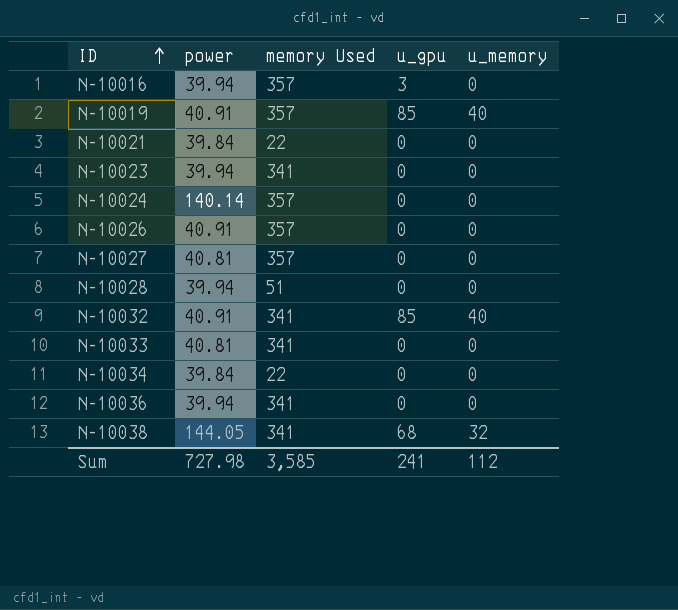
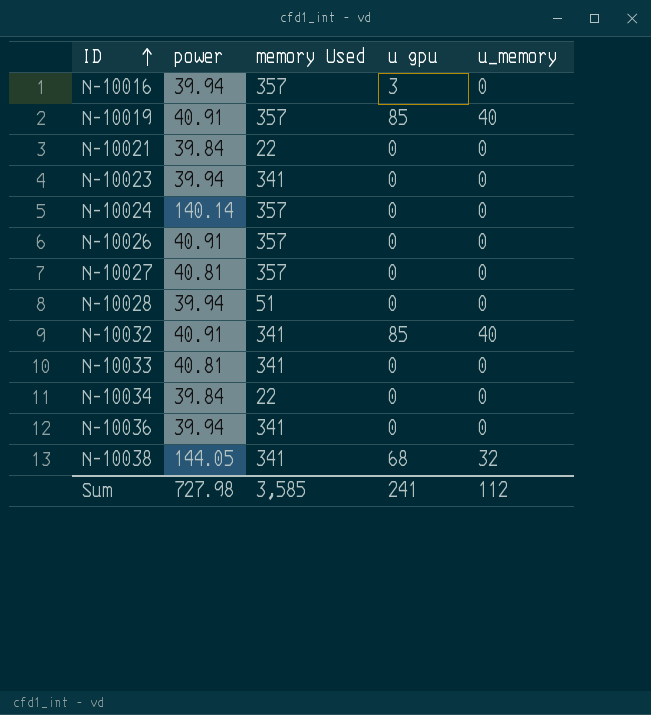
column name: u_gpu -> u gpu

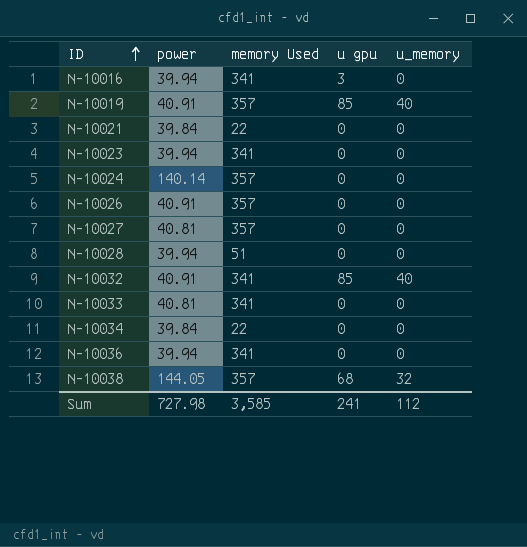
N-10016 | memory Used: 357 -> 341
N-10038 | memory Used: 341 -> 357

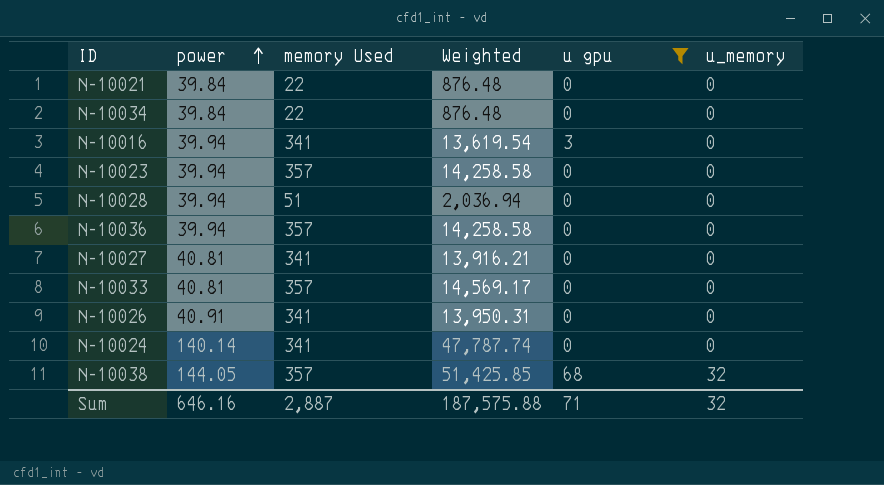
filter: none -> u gpu != 85
row order: ID ascending -> power ascending
column Weighted | formula: none -> [power] * [memory Used]
N-10023 | memory Used: 341 -> 357
N-10036 | memory Used: 341 -> 357
N-10027 | memory Used: 357 -> 341
N-10033 | memory Used: 341 -> 357
N-10026 | memory Used: 357 -> 341
N-10024 | memory Used: 357 -> 341
Sum | power: 727.98 -> 646.16
Sum | memory Used: 3,585 -> 2,887
Sum | u gpu: 241 -> 71
Sum | u_memory: 112 -> 32

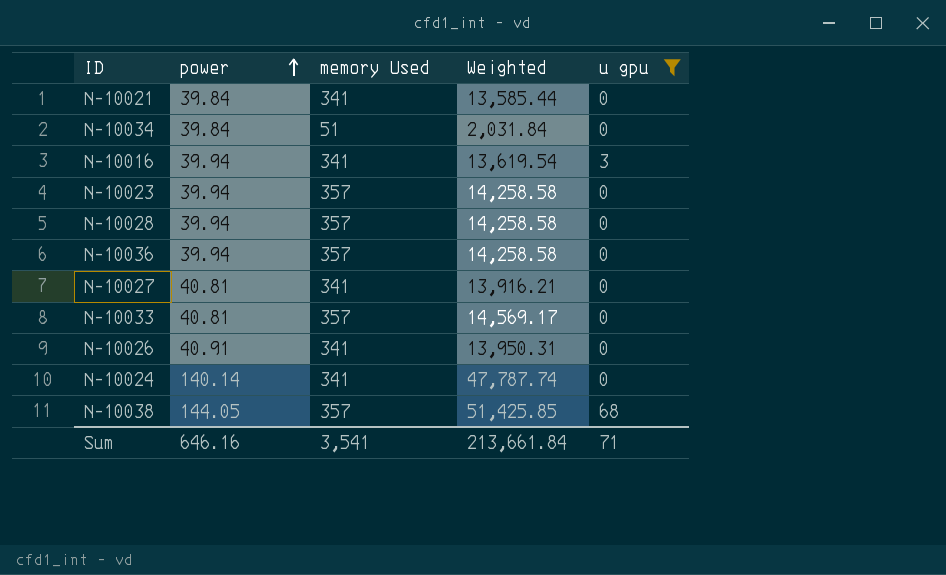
column u_memory | position: 6 -> none
N-10021 | memory Used: 22 -> 341
N-10021 | Weighted: 876.48 -> 13,585.44
N-10034 | memory Used: 22 -> 51
N-10034 | Weighted: 876.48 -> 2,031.84
N-10028 | memory Used: 51 -> 357
N-10028 | Weighted: 2,036.94 -> 14,258.58
Sum | memory Used: 2,887 -> 3,541
Sum | Weighted: 187,575.88 -> 213,661.84

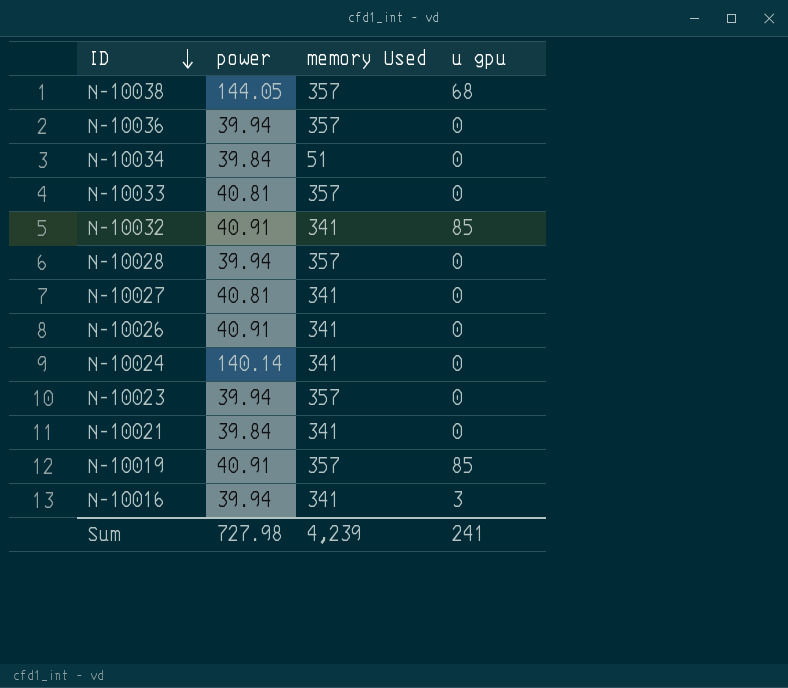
filter: u gpu != 85 -> none
row order: power ascending -> ID descending
column Weighted | formula: [power] * [memory Used] -> none
Sum | power: 646.16 -> 727.98
Sum | memory Used: 3,541 -> 4,239
Sum | u gpu: 71 -> 241

